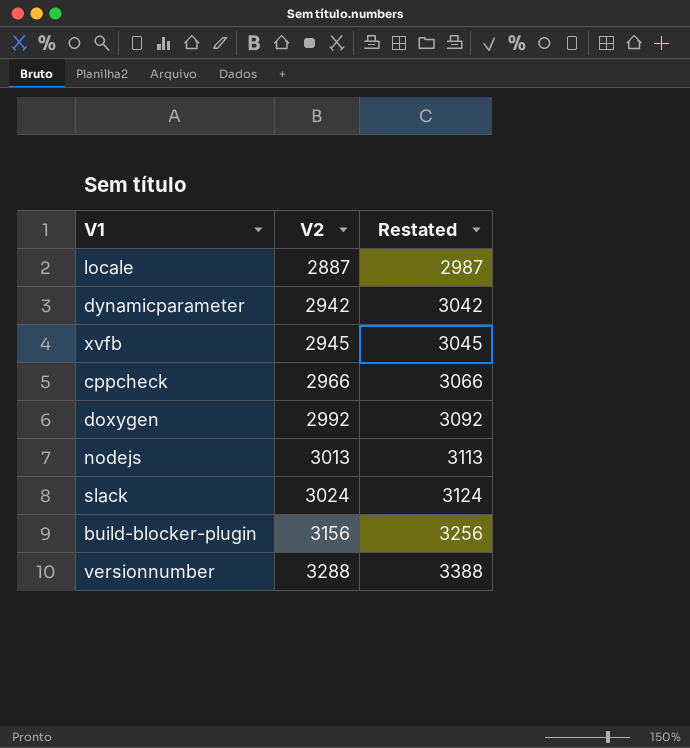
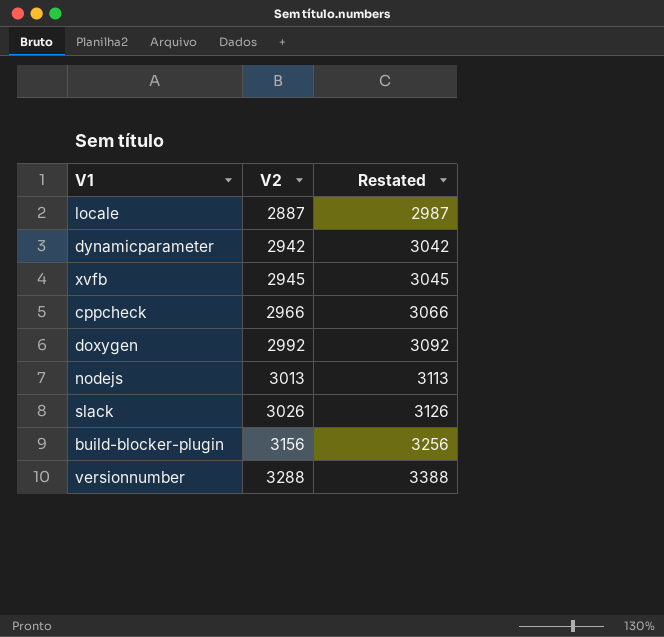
slack | V2: 3024 -> 3026
slack | Restated: 3124 -> 3126

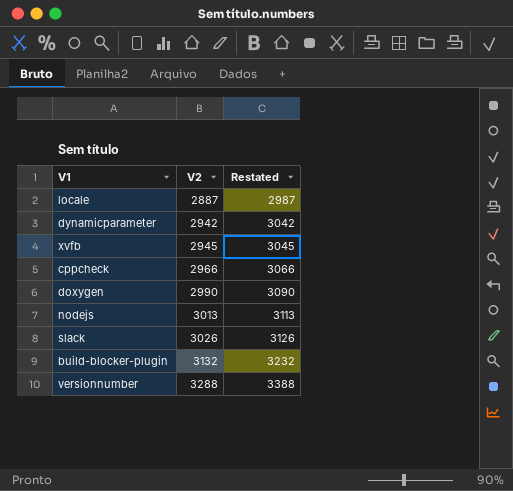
doxygen | V2: 2992 -> 2990
doxygen | Restated: 3092 -> 3090
build-blocker-plugin | V2: 3156 -> 3132
build-blocker-plugin | Restated: 3256 -> 3232

